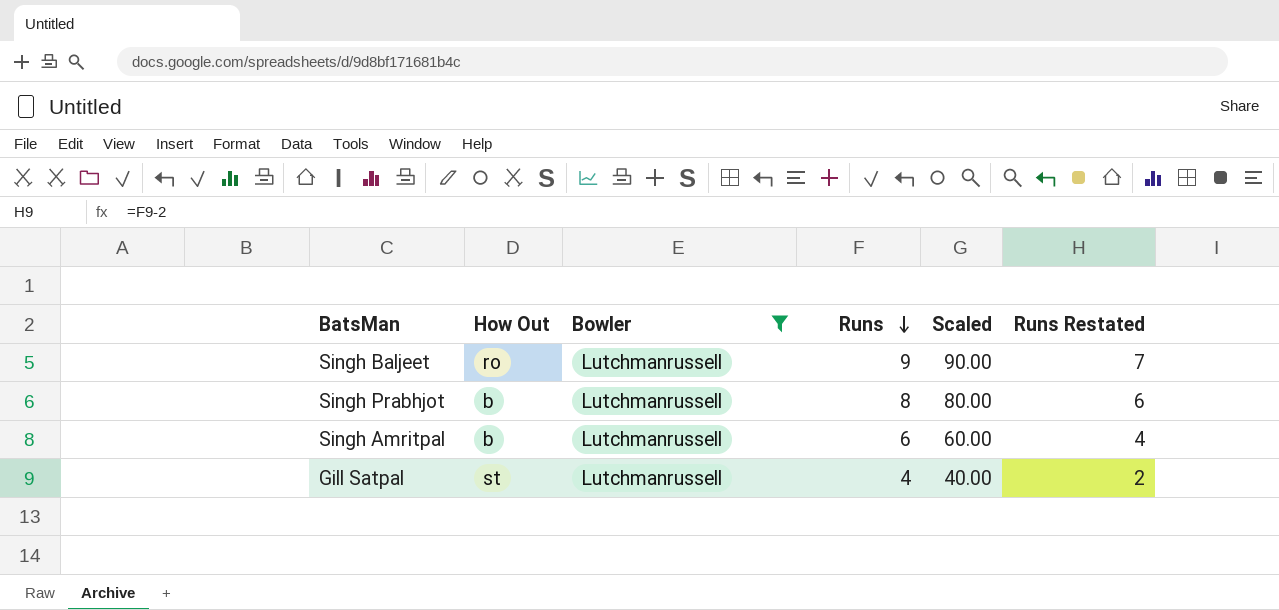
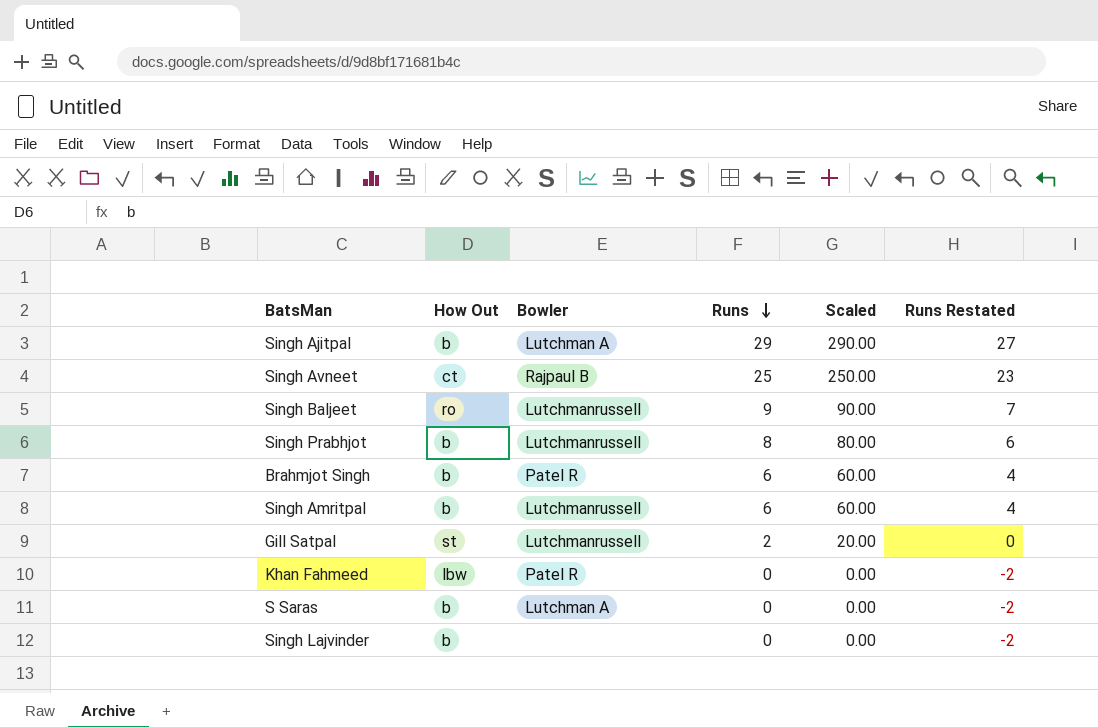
filter: Bowler = Lutchmanrussell -> none
Gill Satpal | Runs: 4 -> 2
Gill Satpal | Scaled: 40.00 -> 20.00
Gill Satpal | Runs Restated: 2 -> 0

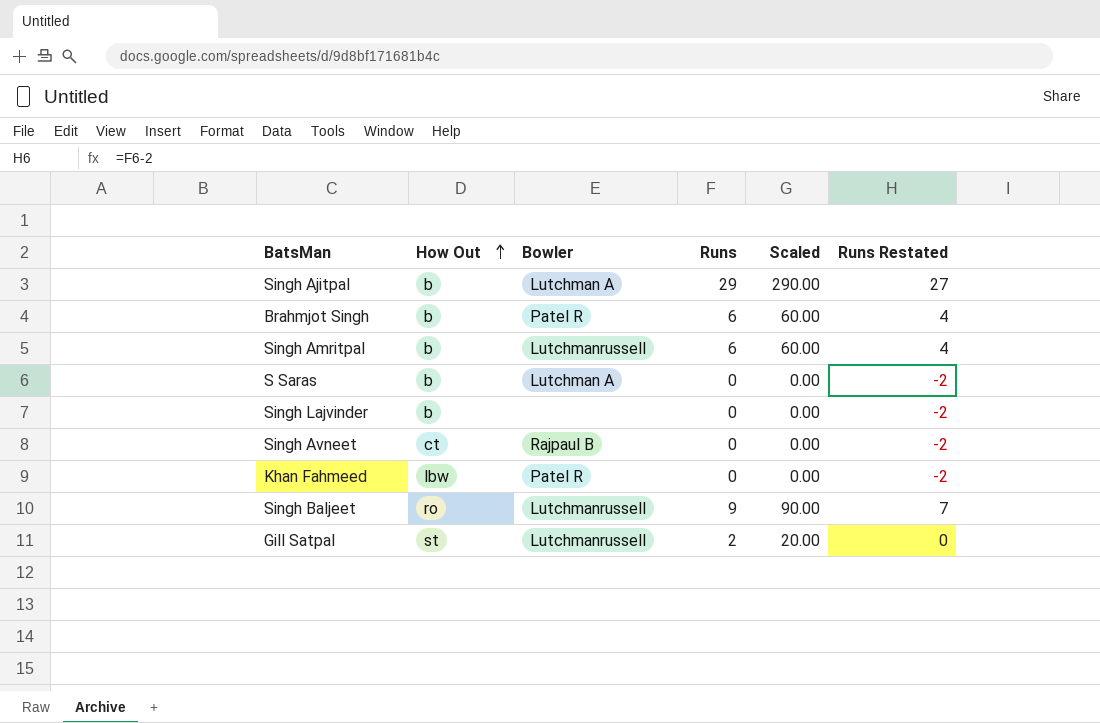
row order: Runs descending -> How Out ascending
row Singh Prabhjot: b | Lutchmanrussell | 8 | 80.00 | 6 -> none
Singh Avneet | Runs: 25 -> 0
Singh Avneet | Scaled: 250.00 -> 0.00
Singh Avneet | Runs Restated: 23 -> -2

